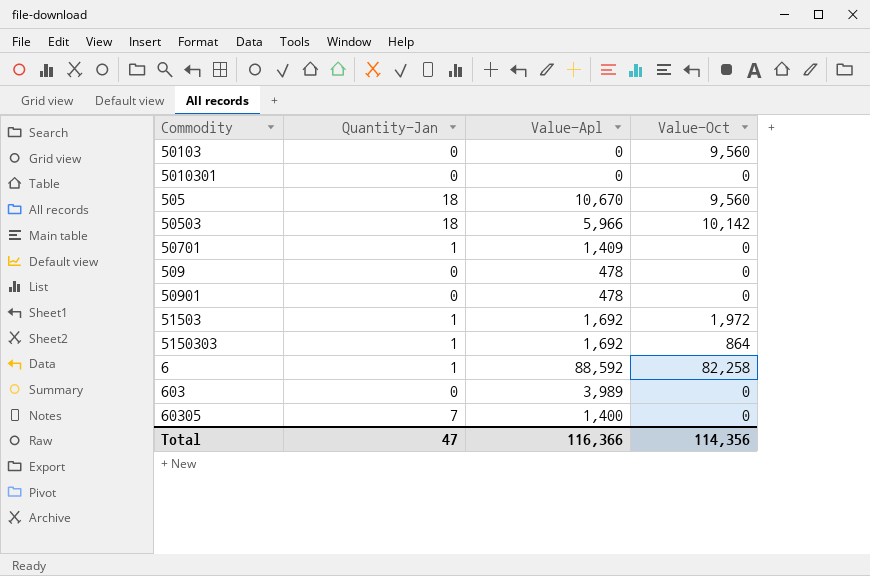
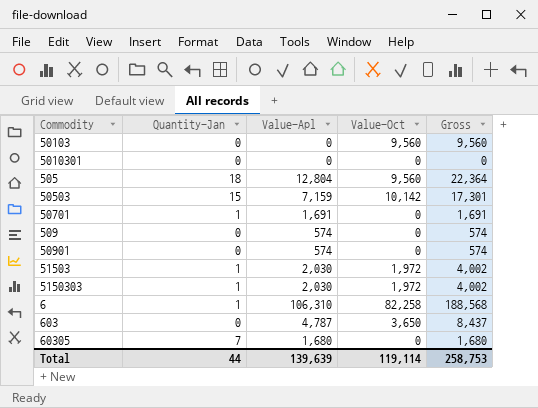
column Gross | formula: none -> [Value-Apl] + [Value-Oct]
505 | Value-Apl: 10,670 -> 12,804
50503 | Quantity-Jan: 18 -> 15
50503 | Value-Apl: 5,966 -> 7,159
50701 | Value-Apl: 1,409 -> 1,691
509 | Value-Apl: 478 -> 574
50901 | Value-Apl: 478 -> 574
51503 | Value-Apl: 1,692 -> 2,030
5150303 | Value-Apl: 1,692 -> 2,030
5150303 | Value-Oct: 864 -> 1,972
6 | Value-Apl: 88,592 -> 106,310
603 | Value-Apl: 3,989 -> 4,787
603 | Value-Oct: 0 -> 3,650
60305 | Value-Apl: 1,400 -> 1,680
Total | Quantity-Jan: 47 -> 44
Total | Value-Apl: 116,366 -> 139,639
Total | Value-Oct: 114,356 -> 119,114

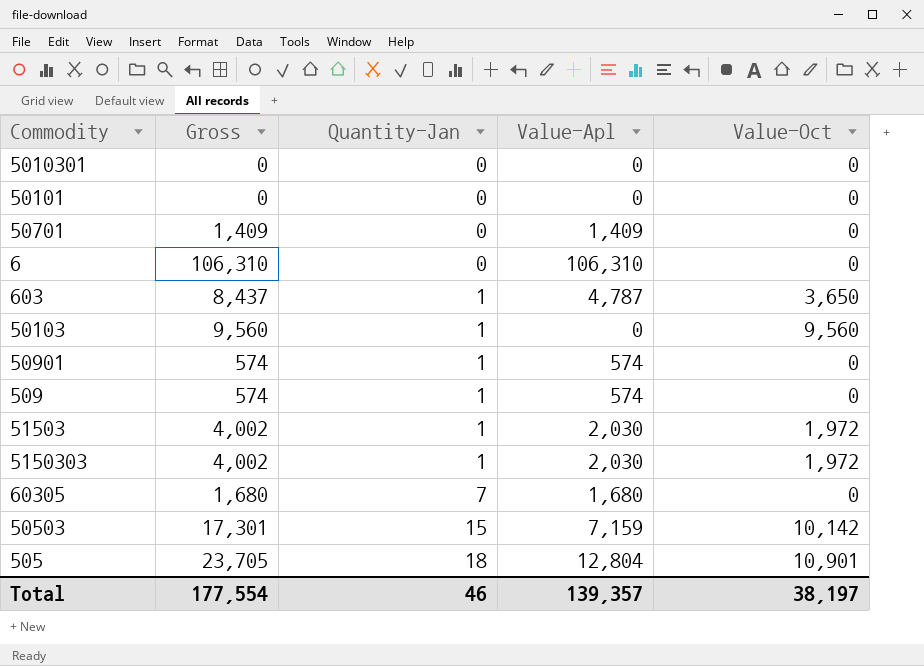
row order: none -> Quantity-Jan ascending
column Gross | position: 5 -> 2
row 50101: none -> 0 | 0 | 0 | 0
50701 | Gross: 1,691 -> 1,409
50701 | Quantity-Jan: 1 -> 0
50701 | Value-Apl: 1,691 -> 1,409
6 | Gross: 188,568 -> 106,310
6 | Quantity-Jan: 1 -> 0
6 | Value-Oct: 82,258 -> 0
603 | Quantity-Jan: 0 -> 1
50103 | Quantity-Jan: 0 -> 1
50901 | Quantity-Jan: 0 -> 1
509 | Quantity-Jan: 0 -> 1
505 | Gross: 22,364 -> 23,705
505 | Value-Oct: 9,560 -> 10,901
Total | Gross: 258,753 -> 177,554
Total | Quantity-Jan: 44 -> 46
Total | Value-Apl: 139,639 -> 139,357
Total | Value-Oct: 119,114 -> 38,197

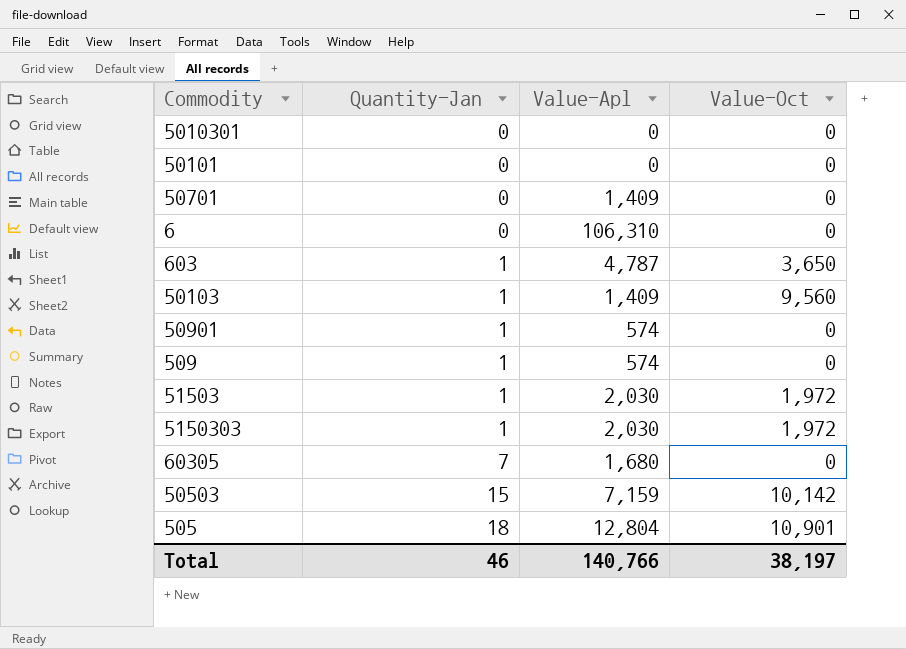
column Gross | formula: [Value-Apl] + [Value-Oct] -> none
50103 | Value-Apl: 0 -> 1,409
Total | Value-Apl: 139,357 -> 140,766

